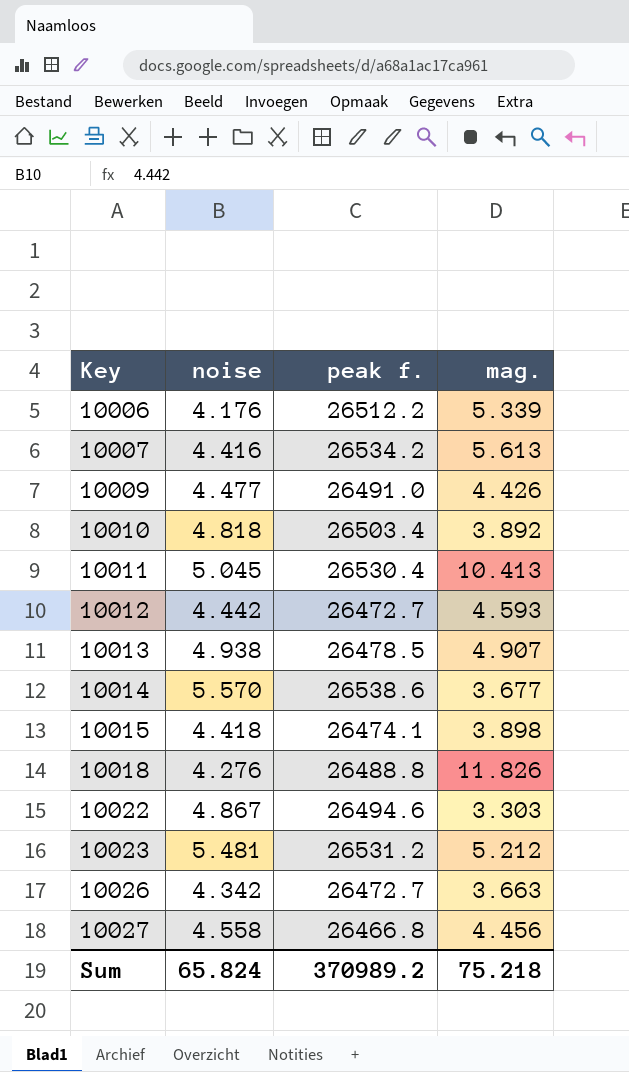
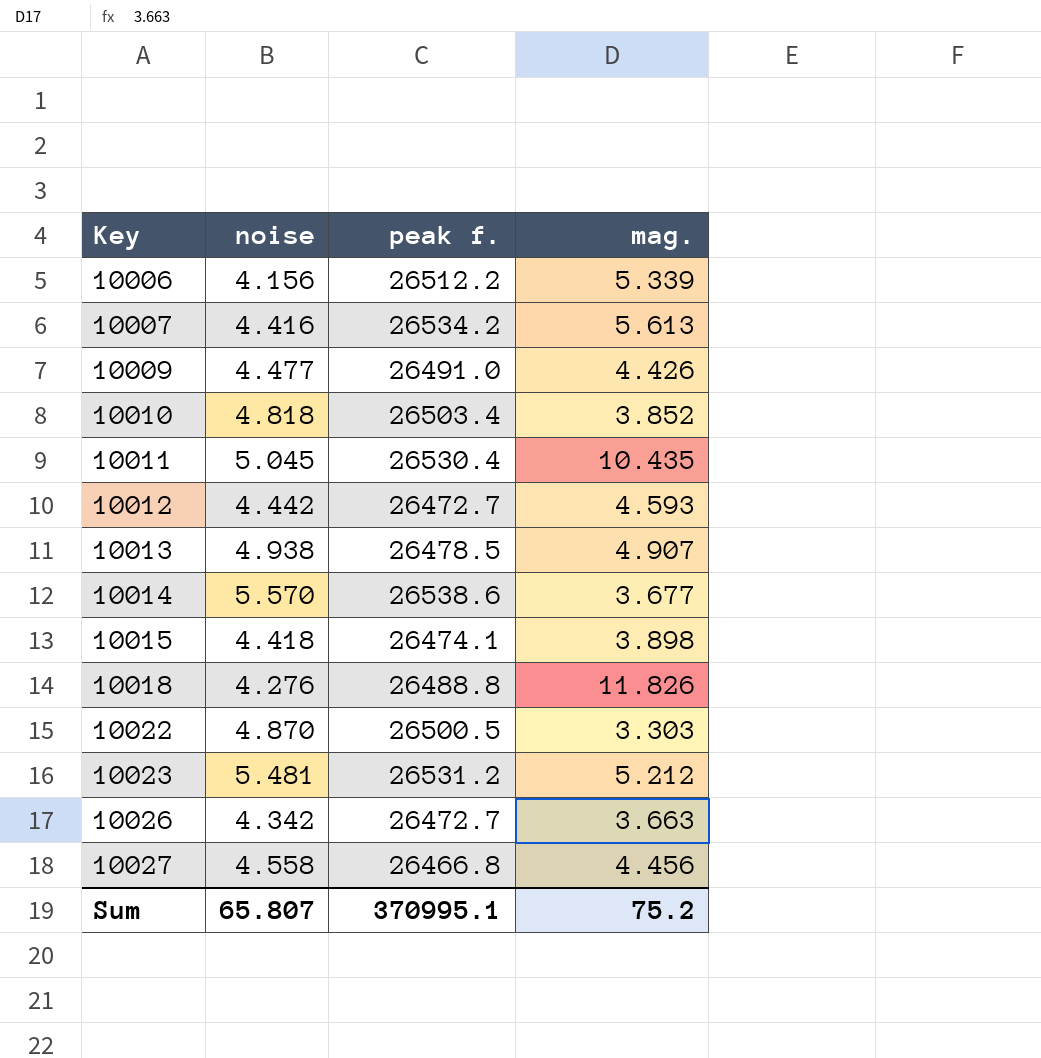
10006 | noise: 4.176 -> 4.156
10010 | mag.: 3.892 -> 3.852
10011 | mag.: 10.413 -> 10.435
10022 | noise: 4.867 -> 4.870
10022 | peak f.: 26494.6 -> 26500.5
Sum | noise: 65.824 -> 65.807
Sum | peak f.: 370989.2 -> 370995.1
Sum | mag.: 75.218 -> 75.2

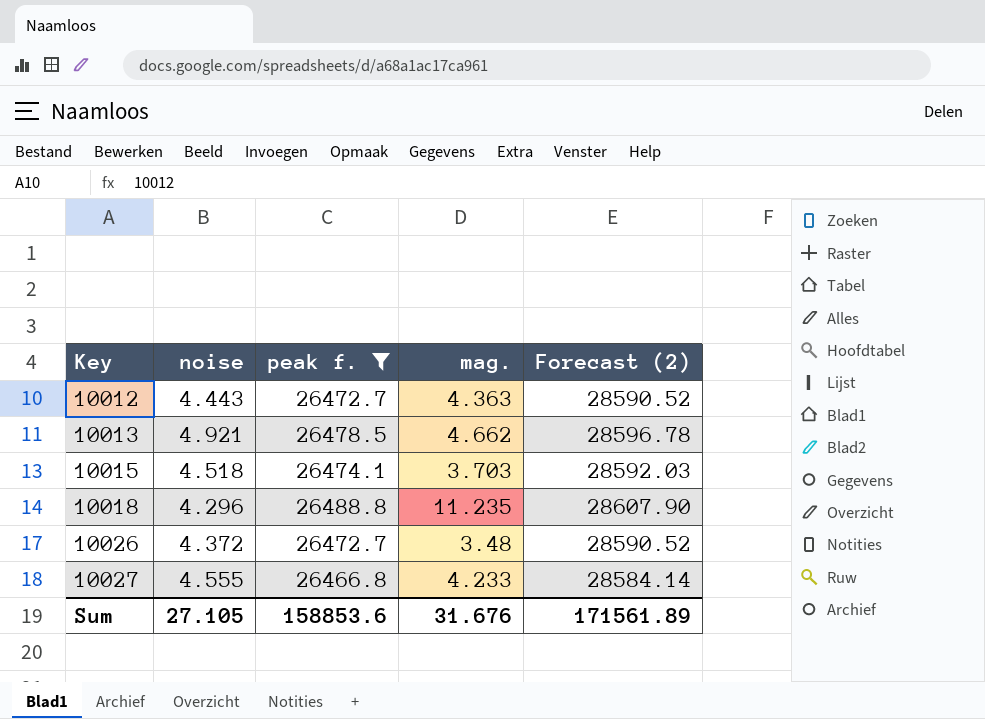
filter: none -> peak f. <= 26488.8
column Forecast (2) | formula: none -> [peak f.] * 1.08
10012 | noise: 4.442 -> 4.443
10012 | mag.: 4.593 -> 4.363
10013 | noise: 4.938 -> 4.921
10013 | mag.: 4.907 -> 4.662
10015 | noise: 4.418 -> 4.518
10015 | mag.: 3.898 -> 3.703
10018 | noise: 4.276 -> 4.296
10018 | mag.: 11.826 -> 11.235
10026 | noise: 4.342 -> 4.372
10026 | mag.: 3.663 -> 3.48
10027 | noise: 4.558 -> 4.555
10027 | mag.: 4.456 -> 4.233
Sum | noise: 65.807 -> 27.105
Sum | peak f.: 370995.1 -> 158853.6
Sum | mag.: 75.2 -> 31.676

